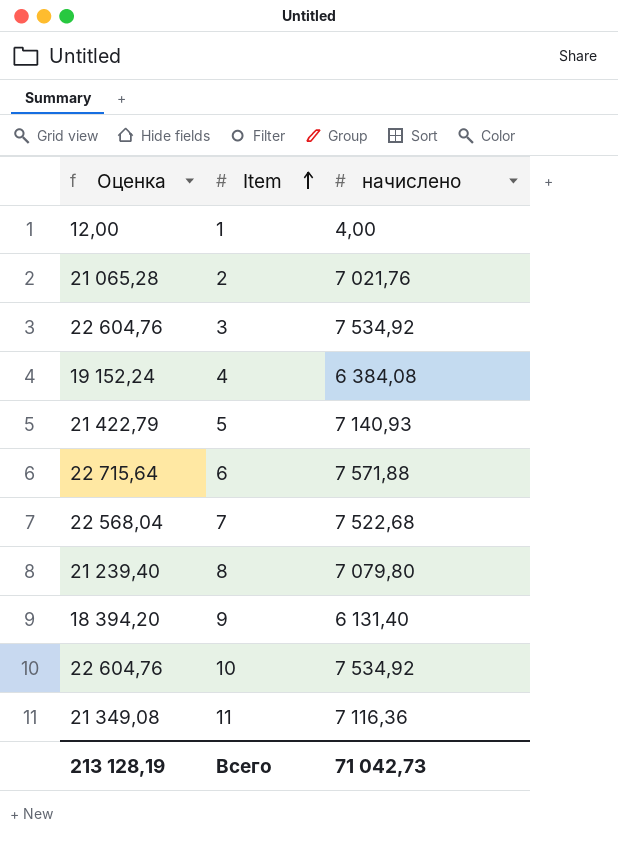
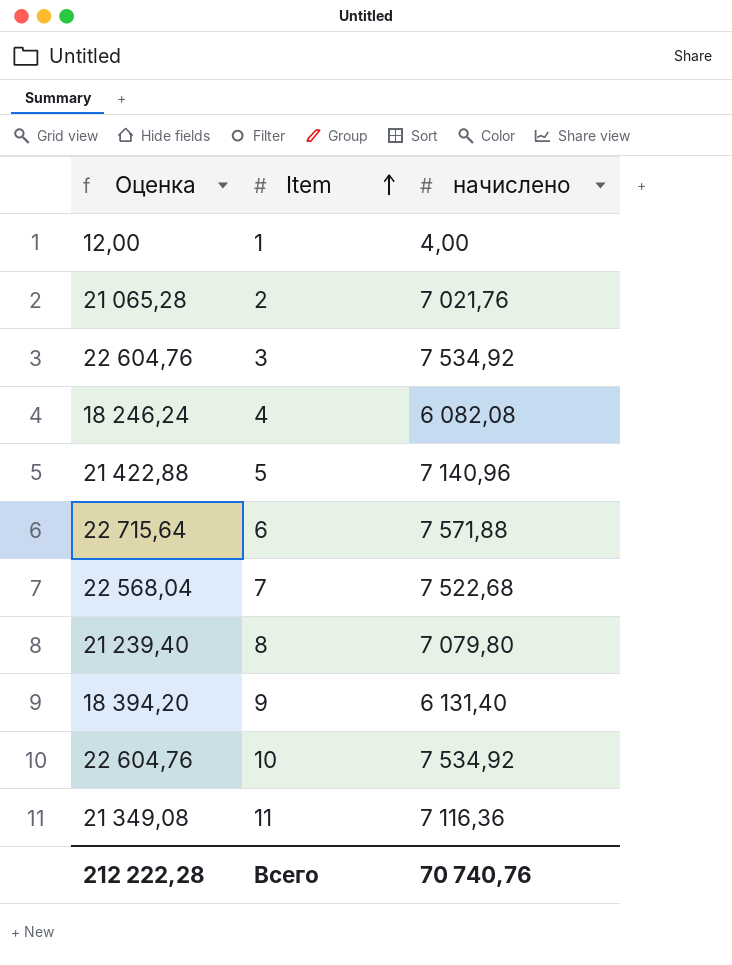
4 | Оценка: 19 152,24 -> 18 246,24
4 | начислено: 6 384,08 -> 6 082,08
5 | Оценка: 21 422,79 -> 21 422,88
5 | начислено: 7 140,93 -> 7 140,96
Всего | Оценка: 213 128,19 -> 212 222,28
Всего | начислено: 71 042,73 -> 70 740,76

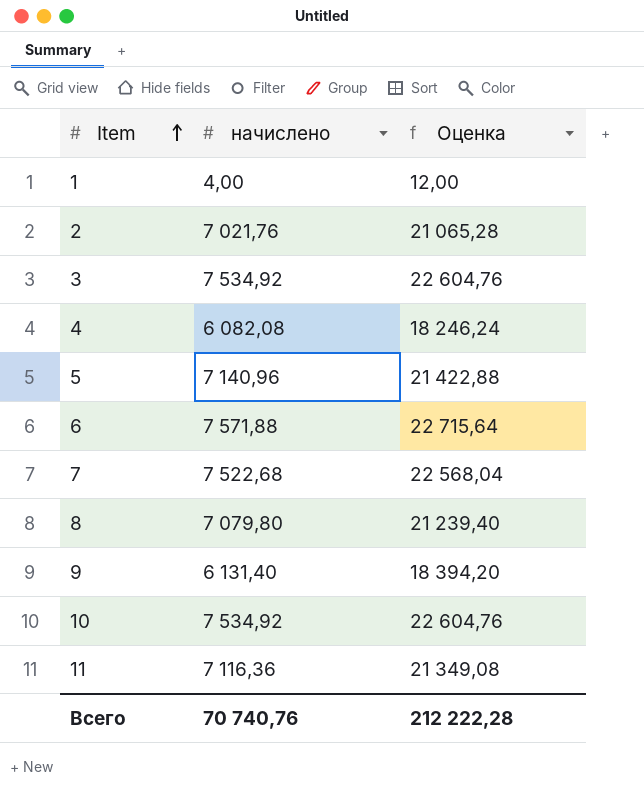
column Оценка | position: 1 -> 3

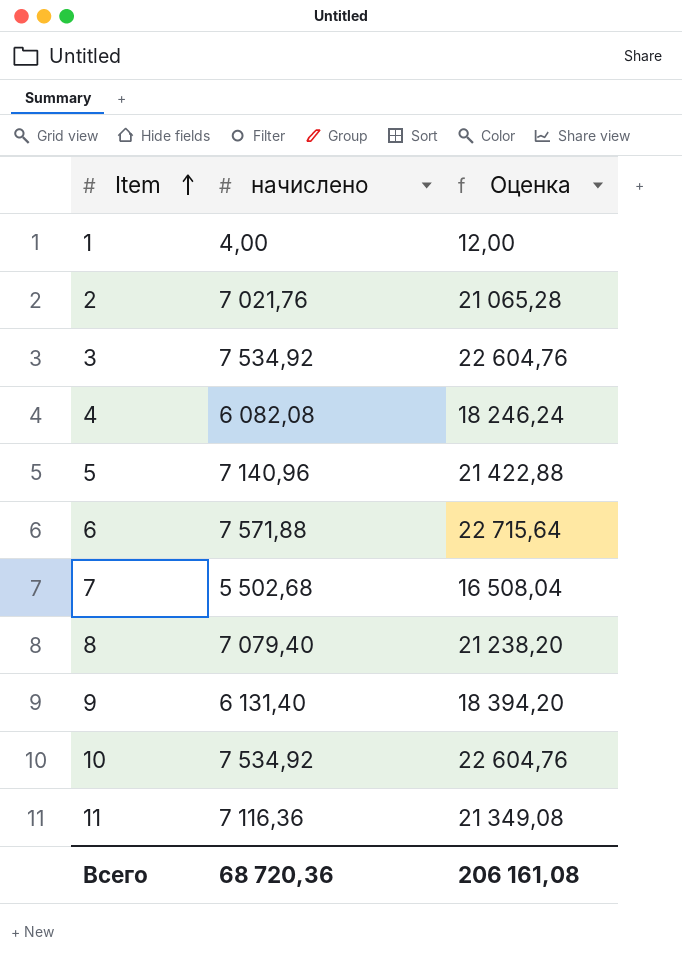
7 | начислено: 7 522,68 -> 5 502,68
7 | Оценка: 22 568,04 -> 16 508,04
8 | начислено: 7 079,80 -> 7 079,40
8 | Оценка: 21 239,40 -> 21 238,20
Всего | начислено: 70 740,76 -> 68 720,36
Всего | Оценка: 212 222,28 -> 206 161,08

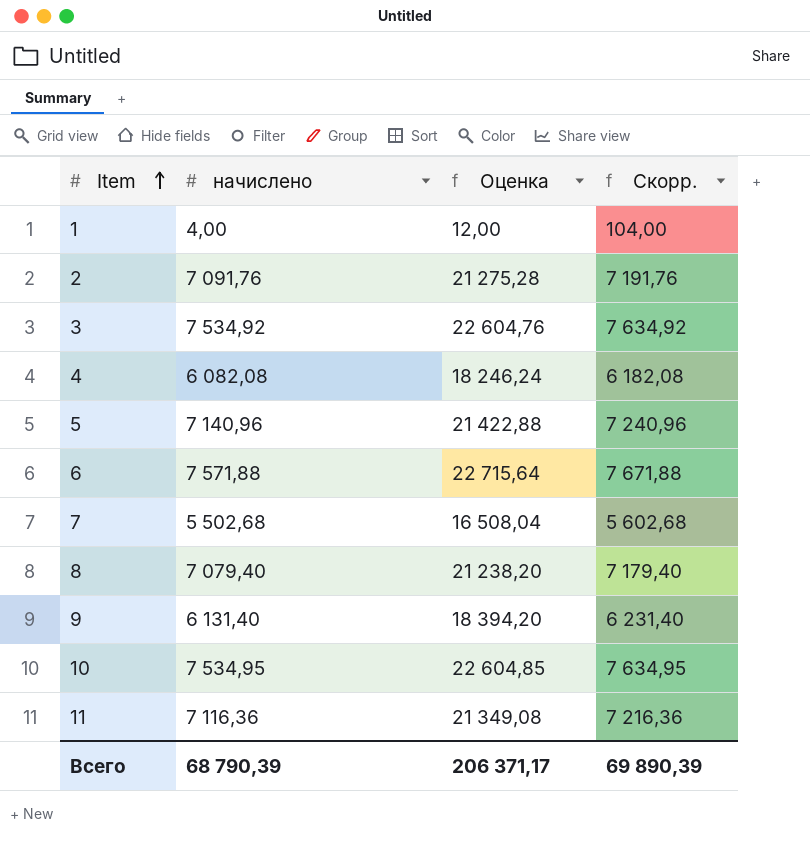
column Скорр. | formula: none -> [начислено] + 100
2 | начислено: 7 021,76 -> 7 091,76
2 | Оценка: 21 065,28 -> 21 275,28
10 | начислено: 7 534,92 -> 7 534,95
10 | Оценка: 22 604,76 -> 22 604,85
Всего | начислено: 68 720,36 -> 68 790,39
Всего | Оценка: 206 161,08 -> 206 371,17

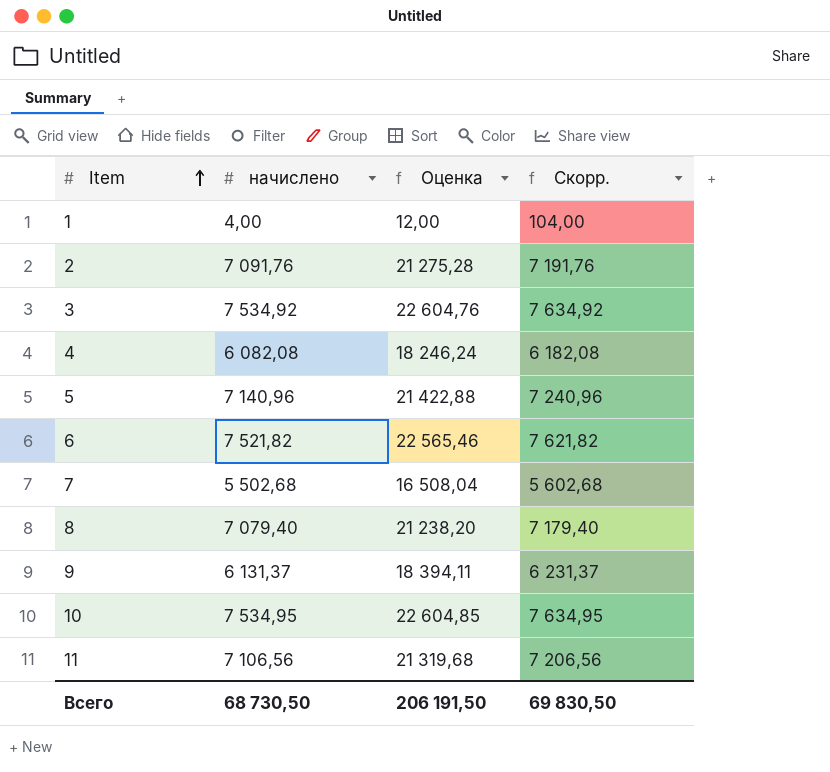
6 | начислено: 7 571,88 -> 7 521,82
6 | Оценка: 22 715,64 -> 22 565,46
6 | Скорр.: 7 671,88 -> 7 621,82
9 | начислено: 6 131,40 -> 6 131,37
9 | Оценка: 18 394,20 -> 18 394,11
9 | Скорр.: 6 231,40 -> 6 231,37
11 | начислено: 7 116,36 -> 7 106,56
11 | Оценка: 21 349,08 -> 21 319,68
11 | Скорр.: 7 216,36 -> 7 206,56
Всего | начислено: 68 790,39 -> 68 730,50
Всего | Оценка: 206 371,17 -> 206 191,50
Всего | Скорр.: 69 890,39 -> 69 830,50

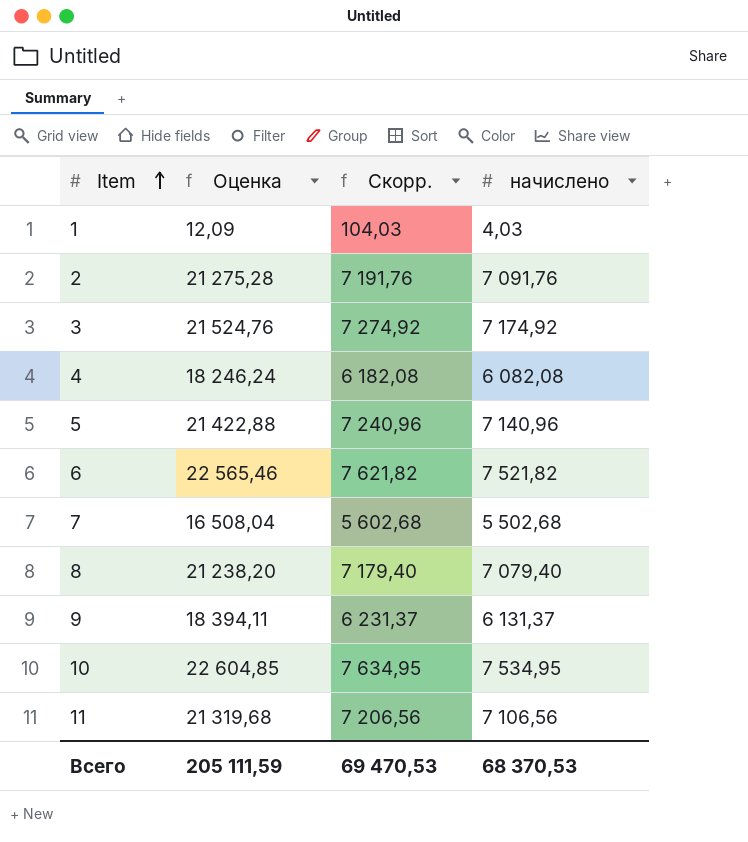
column начислено | position: 2 -> 4
1 | Оценка: 12,00 -> 12,09
1 | Скорр.: 104,00 -> 104,03
1 | начислено: 4,00 -> 4,03
3 | Оценка: 22 604,76 -> 21 524,76
3 | Скорр.: 7 634,92 -> 7 274,92
3 | начислено: 7 534,92 -> 7 174,92
Всего | Оценка: 206 191,50 -> 205 111,59
Всего | Скорр.: 69 830,50 -> 69 470,53
Всего | начислено: 68 730,50 -> 68 370,53

